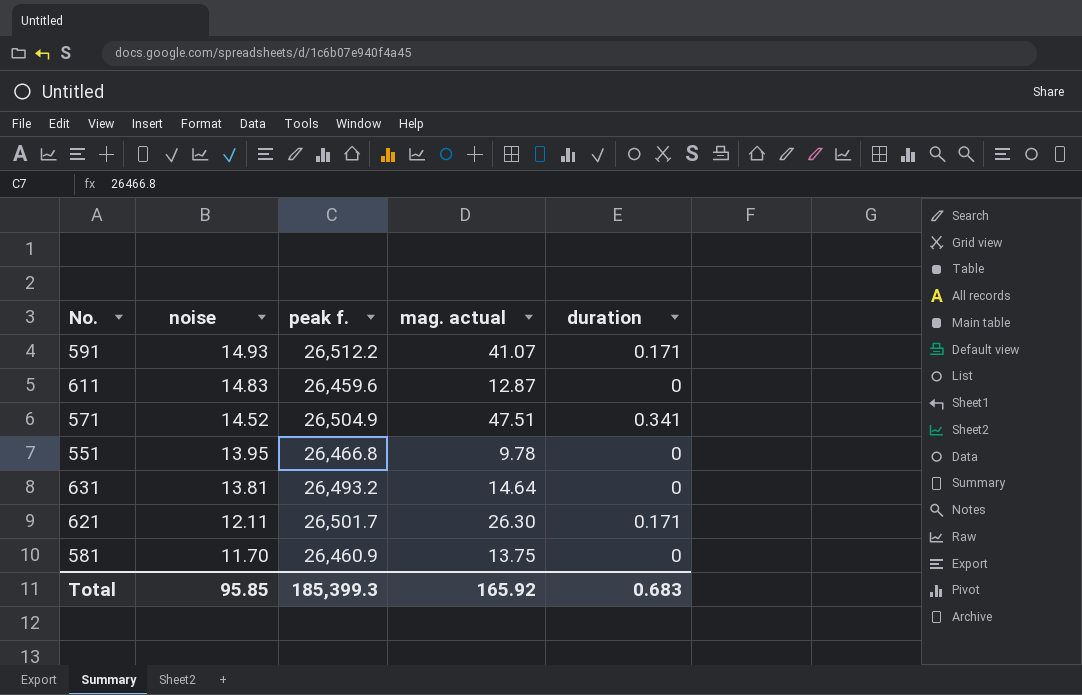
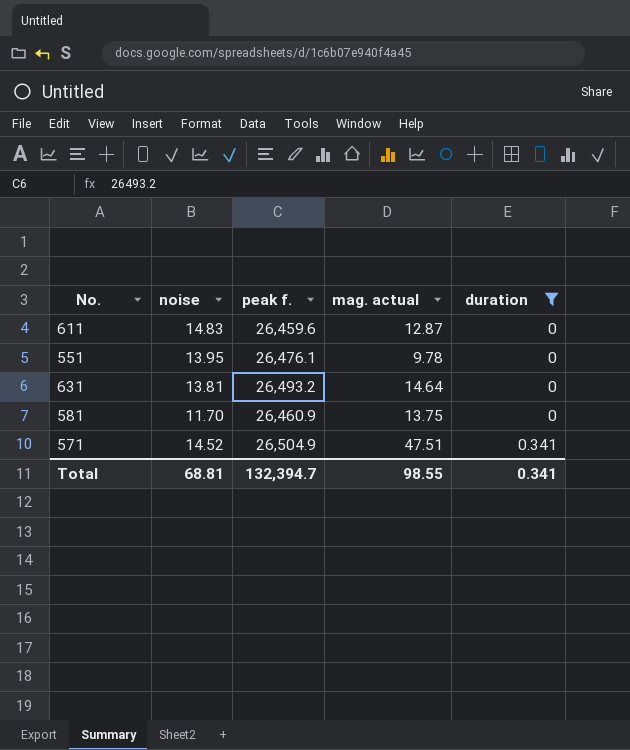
filter: none -> duration != 0.171
row order: noise descending -> duration ascending
551 | peak f.: 26,466.8 -> 26,476.1
Total | noise: 95.85 -> 68.81
Total | peak f.: 185,399.3 -> 132,394.7
Total | mag. actual: 165.92 -> 98.55
Total | duration: 0.683 -> 0.341

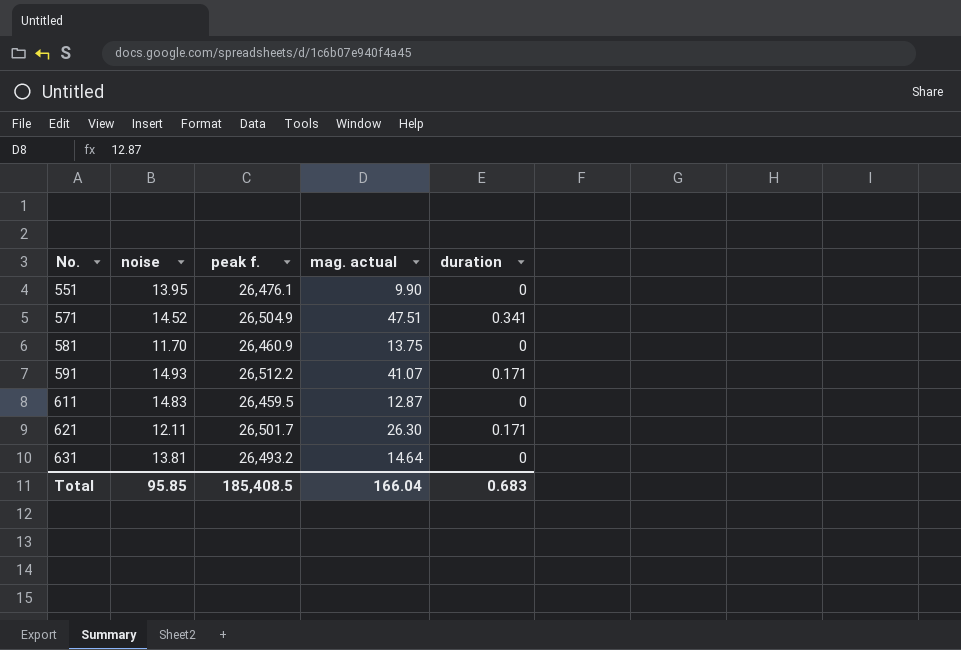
filter: duration != 0.171 -> none
row order: duration ascending -> No. ascending
551 | mag. actual: 9.78 -> 9.90
611 | peak f.: 26,459.6 -> 26,459.5
Total | noise: 68.81 -> 95.85
Total | peak f.: 132,394.7 -> 185,408.5
Total | mag. actual: 98.55 -> 166.04
Total | duration: 0.341 -> 0.683

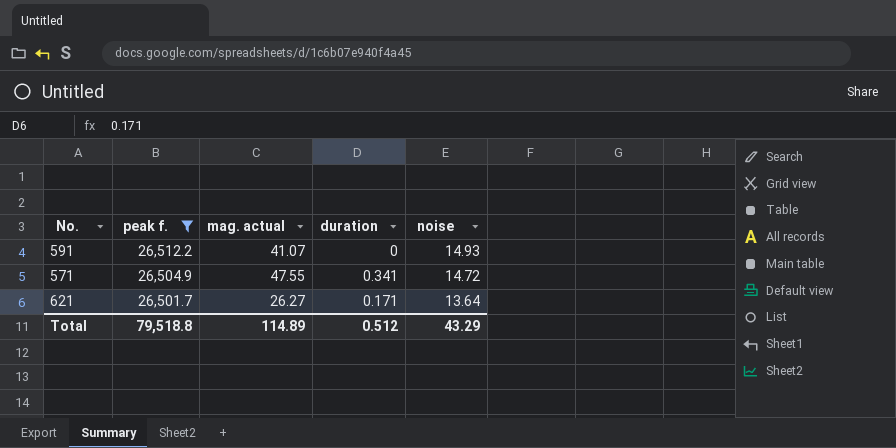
filter: none -> peak f. >= 26,501.7
row order: No. ascending -> peak f. descending
column noise | position: 2 -> 5
591 | duration: 0.171 -> 0
571 | mag. actual: 47.51 -> 47.55
571 | noise: 14.52 -> 14.72
621 | mag. actual: 26.30 -> 26.27
621 | noise: 12.11 -> 13.64
Total | peak f.: 185,408.5 -> 79,518.8
Total | mag. actual: 166.04 -> 114.89
Total | duration: 0.683 -> 0.512
Total | noise: 95.85 -> 43.29

